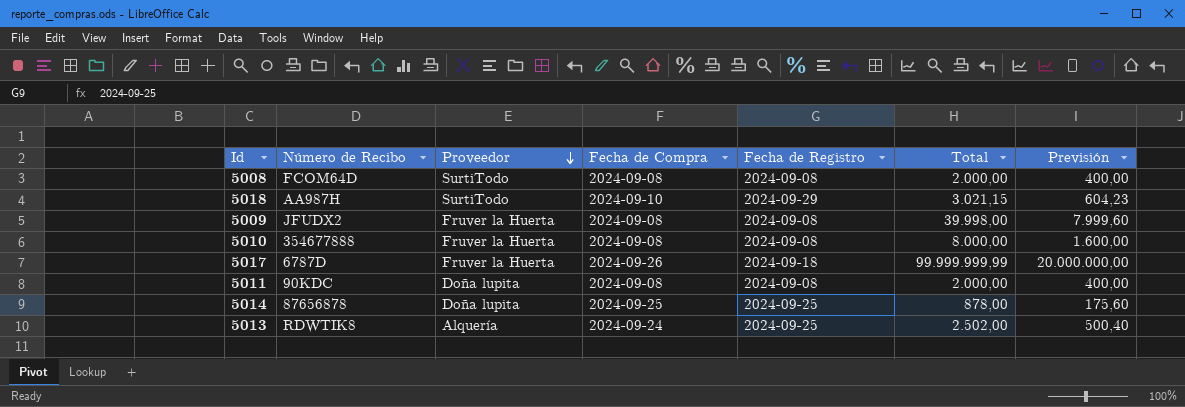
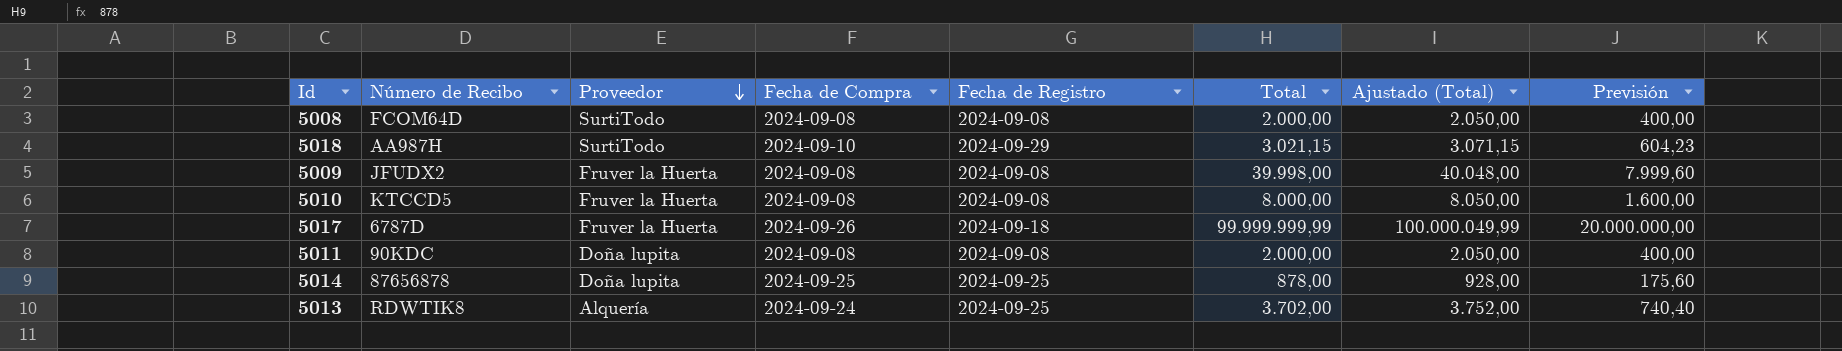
column Ajustado (Total) | formula: none -> [Total] + 50
5010 | Número de Recibo: 354677888 -> KTCCD5
5013 | Total: 2.502,00 -> 3.702,00
5013 | Previsión: 500,40 -> 740,40

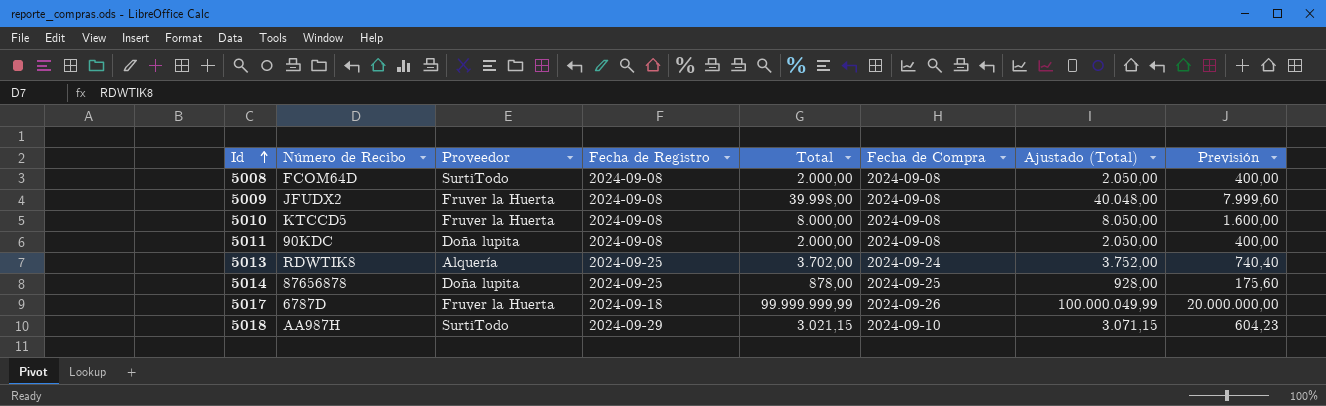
row order: Proveedor descending -> Id ascending
column Fecha de Compra | position: 4 -> 6

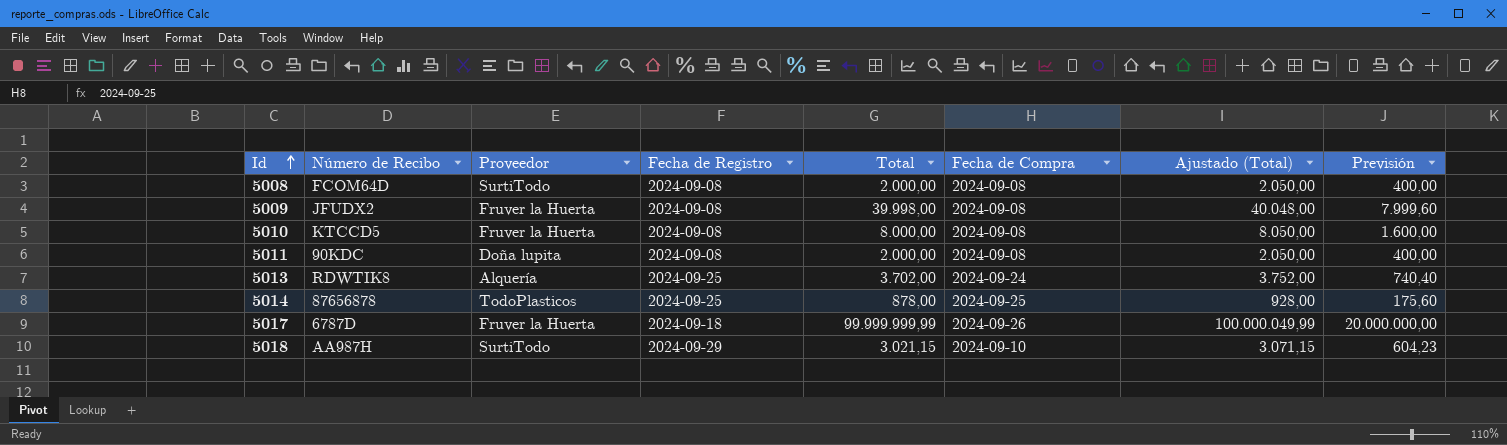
5014 | Proveedor: Doña lupita -> TodoPlasticos

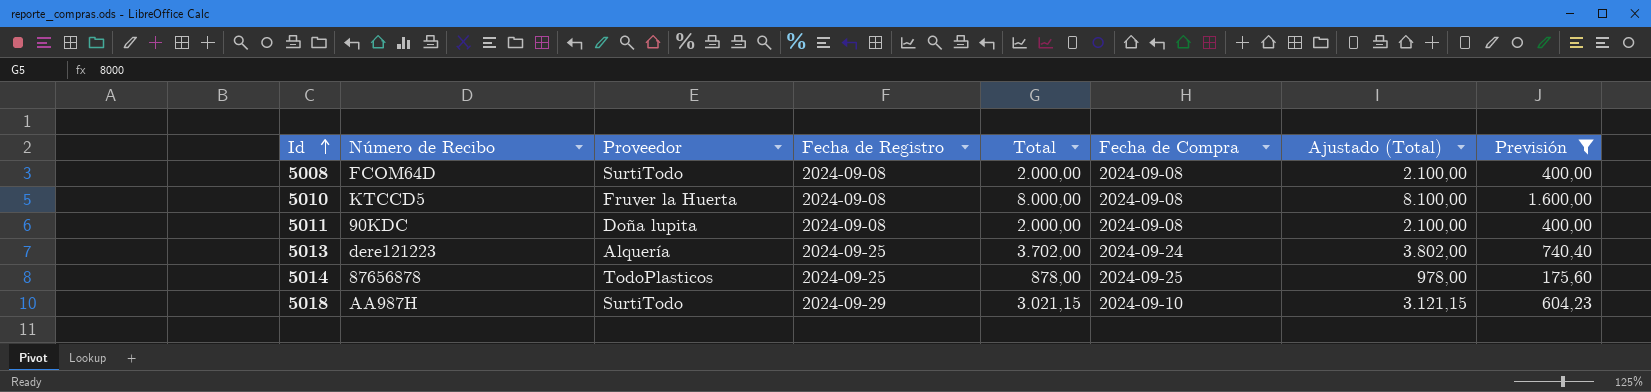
filter: none -> Previsión <= 1.600,00
column Ajustado (Total) | formula: [Total] + 50 -> [Total] + 100
5013 | Número de Recibo: RDWTIK8 -> dere121223

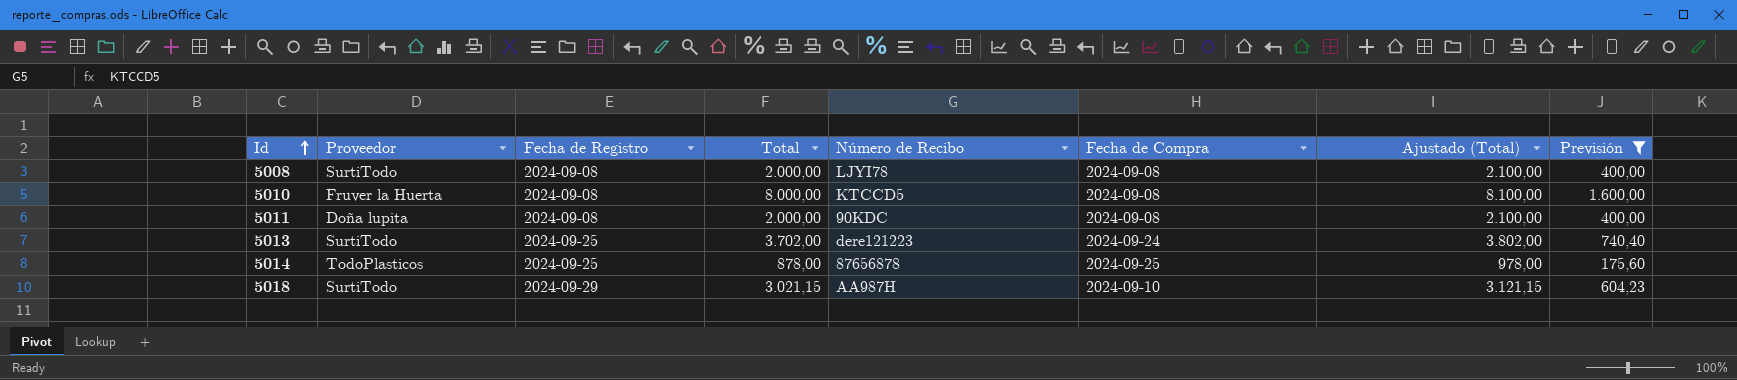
column Número de Recibo | position: 2 -> 5
5008 | Número de Recibo: FCOM64D -> LJYI78
5013 | Proveedor: Alquería -> SurtiTodo

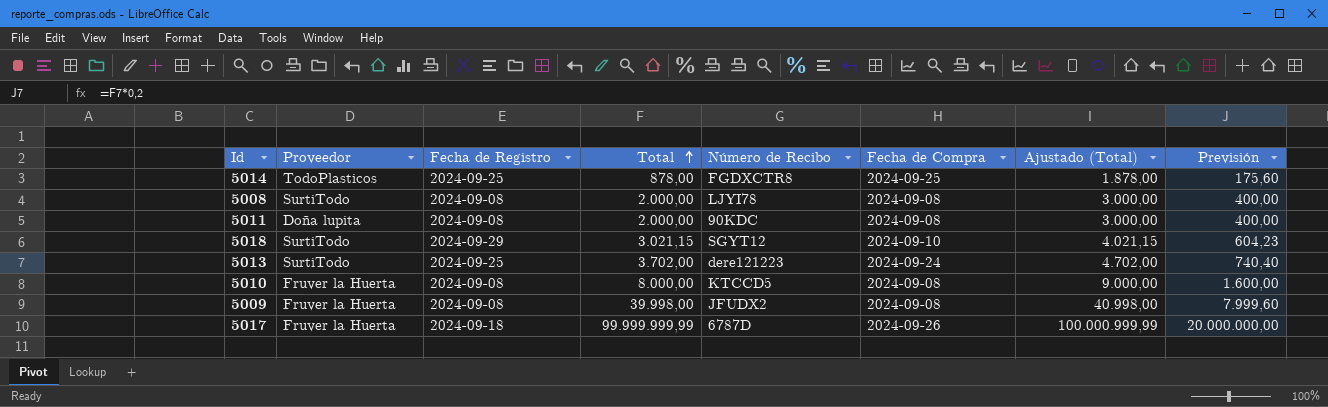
filter: Previsión <= 1.600,00 -> none
row order: Id ascending -> Total ascending
column Ajustado (Total) | formula: [Total] + 100 -> [Total] + 1000
5014 | Número de Recibo: 87656878 -> FGDXCTR8
5018 | Número de Recibo: AA987H -> SGYT12

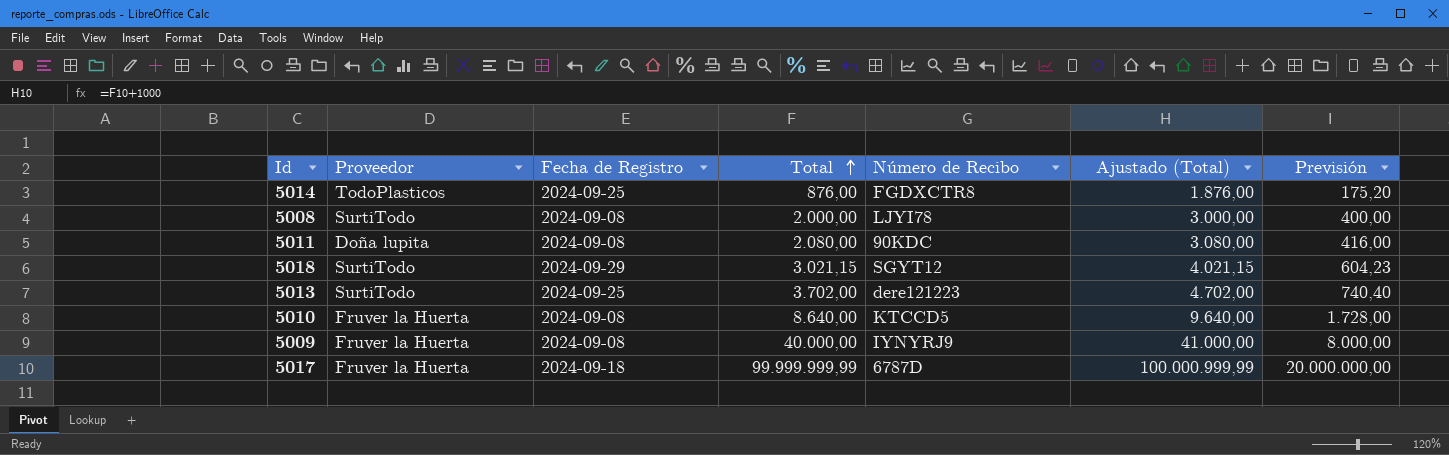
column Fecha de Compra | position: 6 -> none
5014 | Total: 878,00 -> 876,00
5014 | Ajustado (Total): 1.878,00 -> 1.876,00
5014 | Previsión: 175,60 -> 175,20
5011 | Total: 2.000,00 -> 2.080,00
5011 | Ajustado (Total): 3.000,00 -> 3.080,00
5011 | Previsión: 400,00 -> 416,00
5010 | Total: 8.000,00 -> 8.640,00
5010 | Ajustado (Total): 9.000,00 -> 9.640,00
5010 | Previsión: 1.600,00 -> 1.728,00
5009 | Total: 39.998,00 -> 40.000,00
5009 | Número de Recibo: JFUDX2 -> IYNYRJ9
5009 | Ajustado (Total): 40.998,00 -> 41.000,00
5009 | Previsión: 7.999,60 -> 8.000,00

